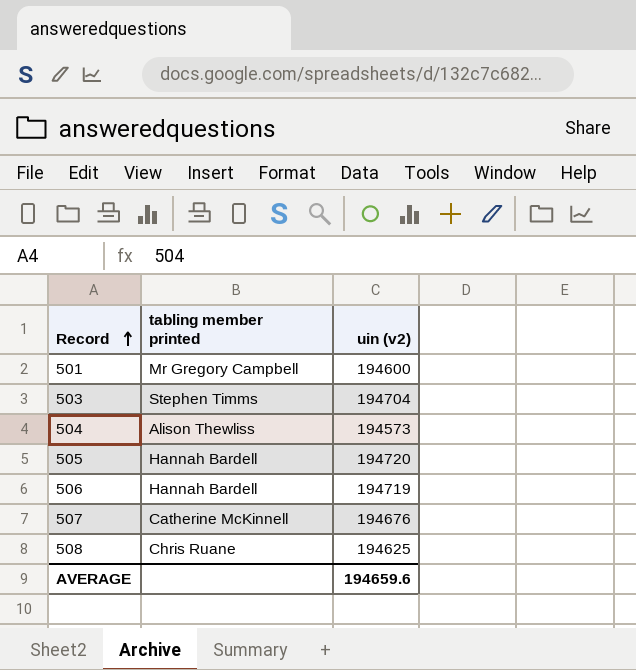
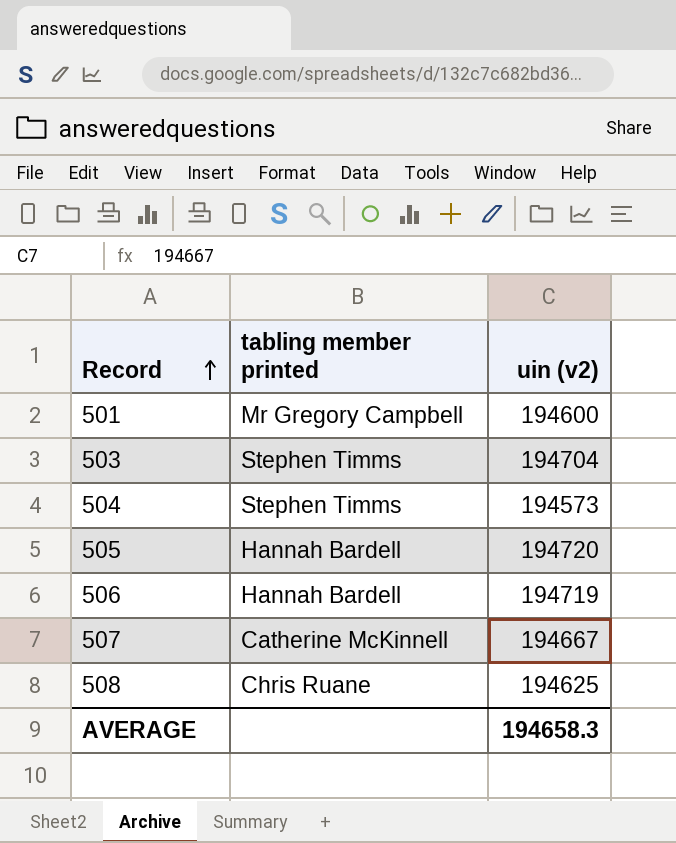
504 | tabling member printed: Alison Thewliss -> Stephen Timms
507 | uin (v2): 194676 -> 194667
AVERAGE | uin (v2): 194659.6 -> 194658.3

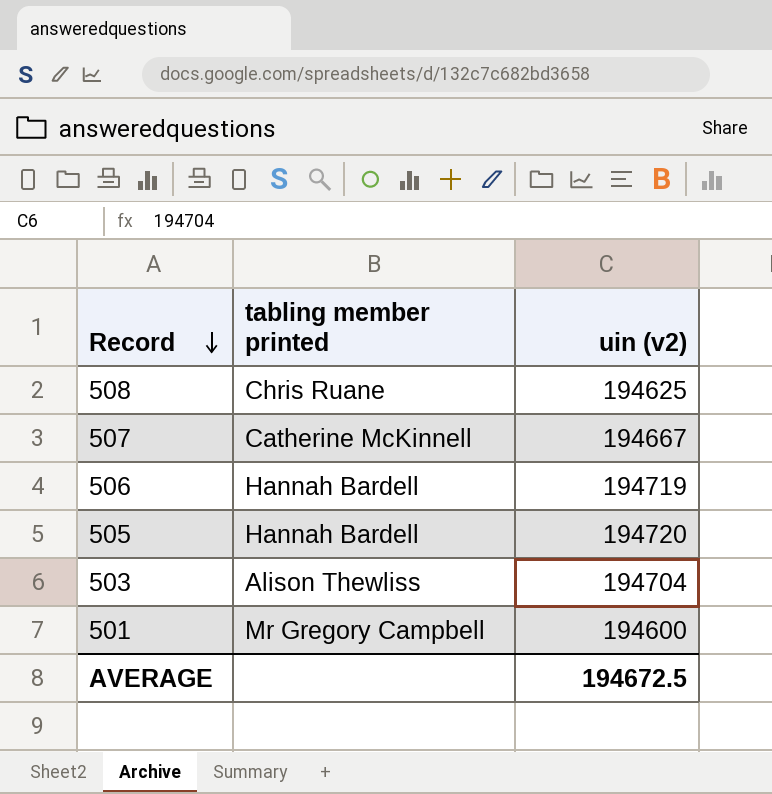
row order: Record ascending -> Record descending
row 504: Stephen Timms | 194573 -> none
503 | tabling member printed: Stephen Timms -> Alison Thewliss
AVERAGE | uin (v2): 194658.3 -> 194672.5

